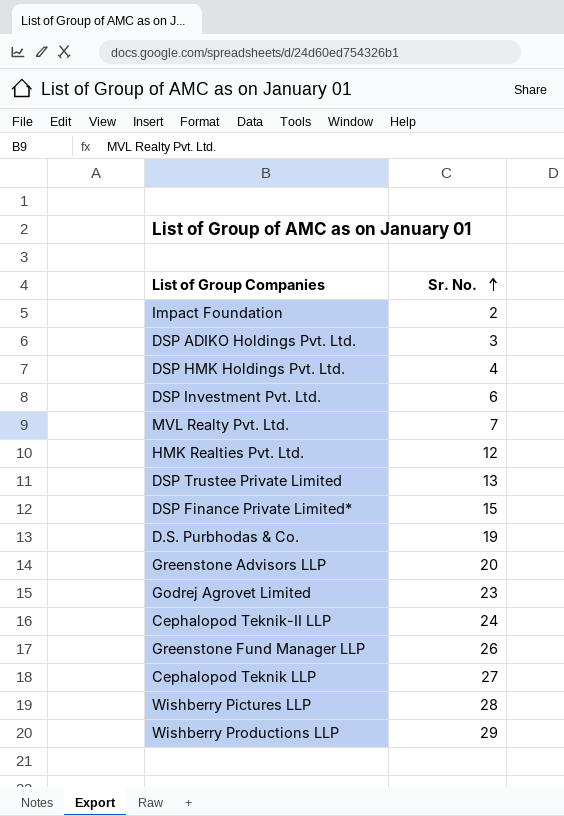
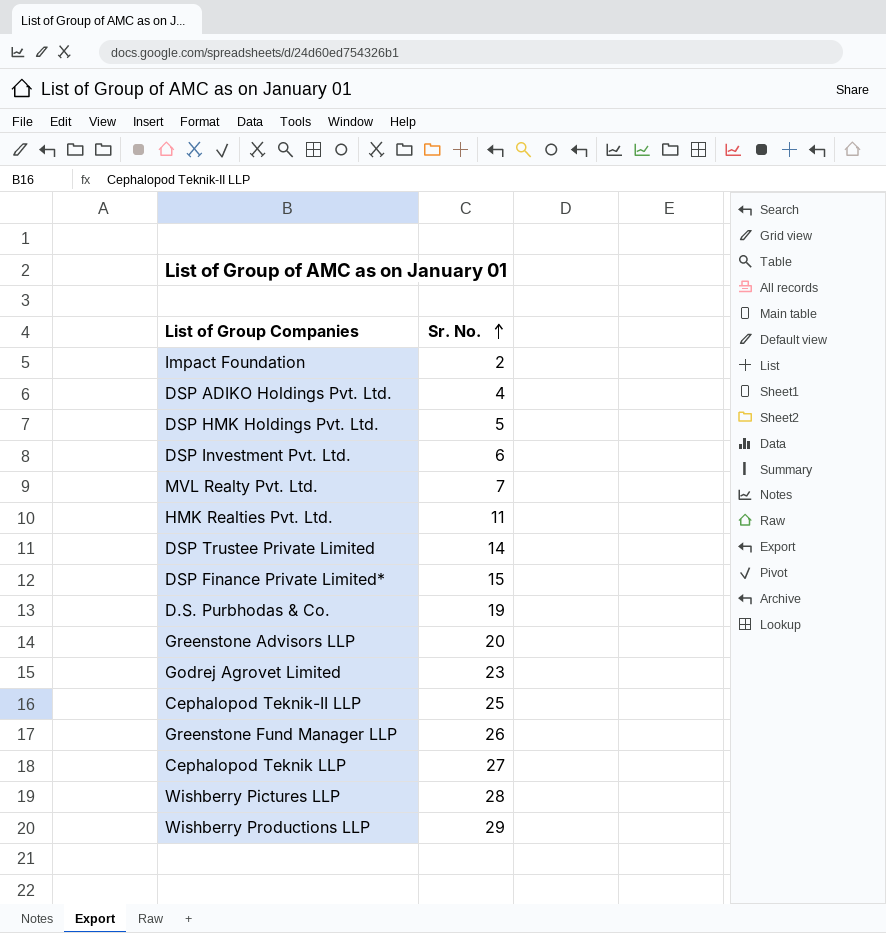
DSP ADIKO Holdings Pvt. Ltd. | Sr. No.: 3 -> 4
DSP HMK Holdings Pvt. Ltd. | Sr. No.: 4 -> 5
HMK Realties Pvt. Ltd. | Sr. No.: 12 -> 11
DSP Trustee Private Limited | Sr. No.: 13 -> 14
Cephalopod Teknik-II LLP | Sr. No.: 24 -> 25

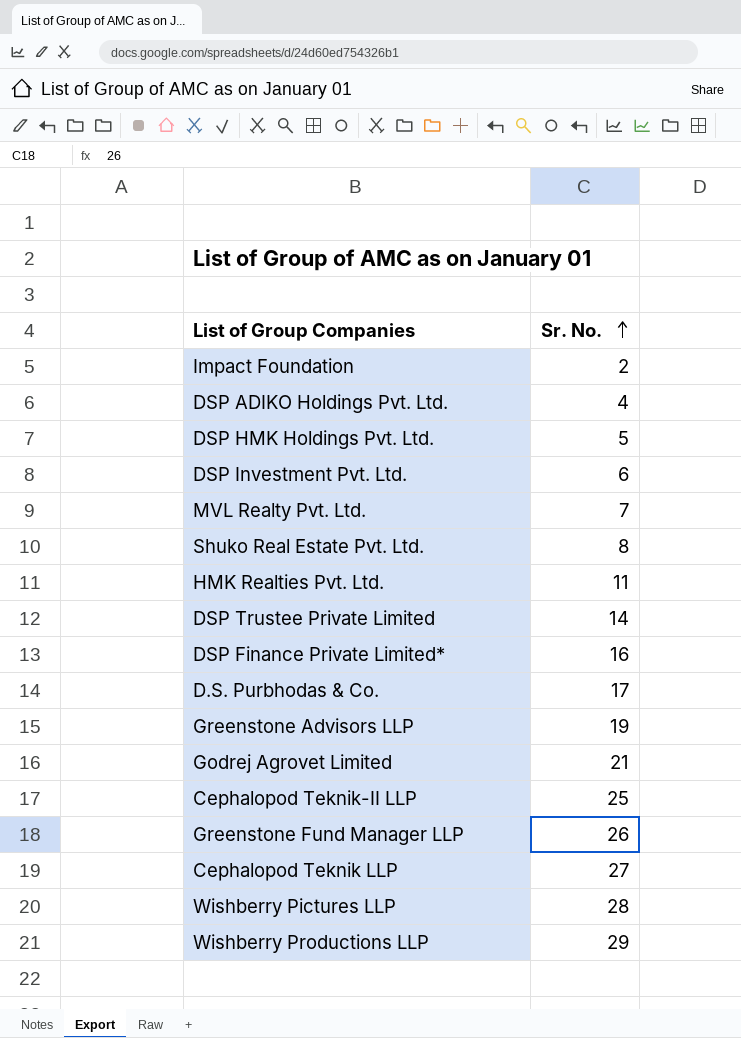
row Shuko Real Estate Pvt. Ltd.: none -> 8
DSP Finance Private Limited* | Sr. No.: 15 -> 16
D.S. Purbhodas & Co. | Sr. No.: 19 -> 17
Greenstone Advisors LLP | Sr. No.: 20 -> 19
Godrej Agrovet Limited | Sr. No.: 23 -> 21

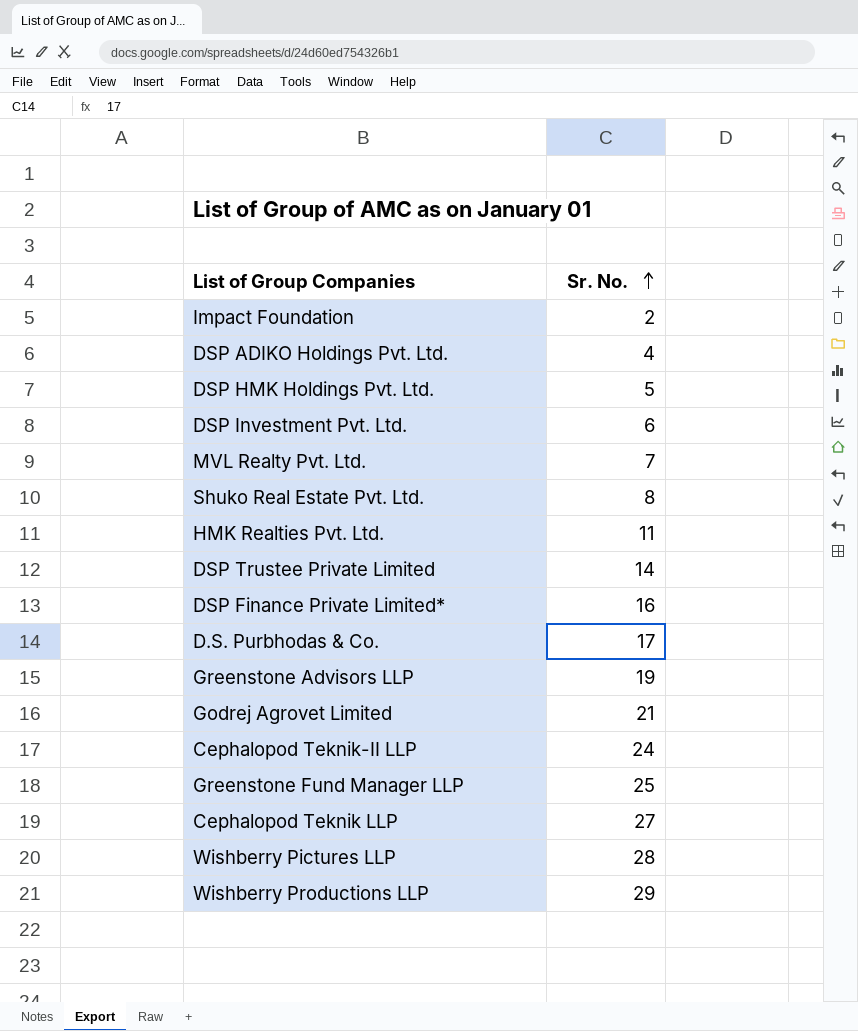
Cephalopod Teknik-II LLP | Sr. No.: 25 -> 24
Greenstone Fund Manager LLP | Sr. No.: 26 -> 25

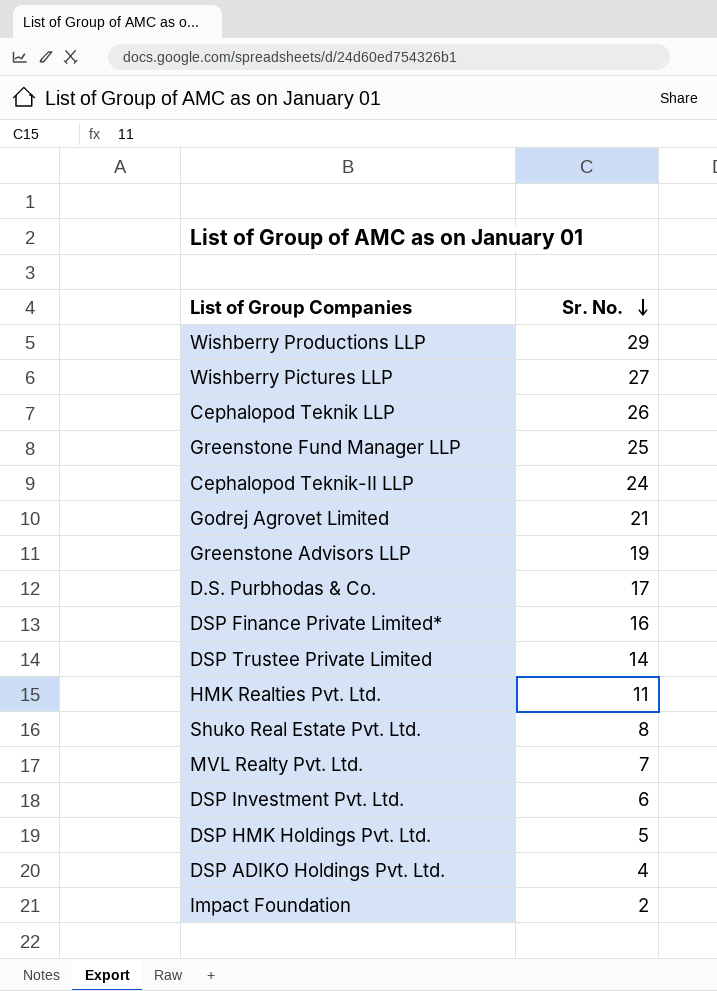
row order: Sr. No. ascending -> Sr. No. descending
Wishberry Pictures LLP | Sr. No.: 28 -> 27
Cephalopod Teknik LLP | Sr. No.: 27 -> 26

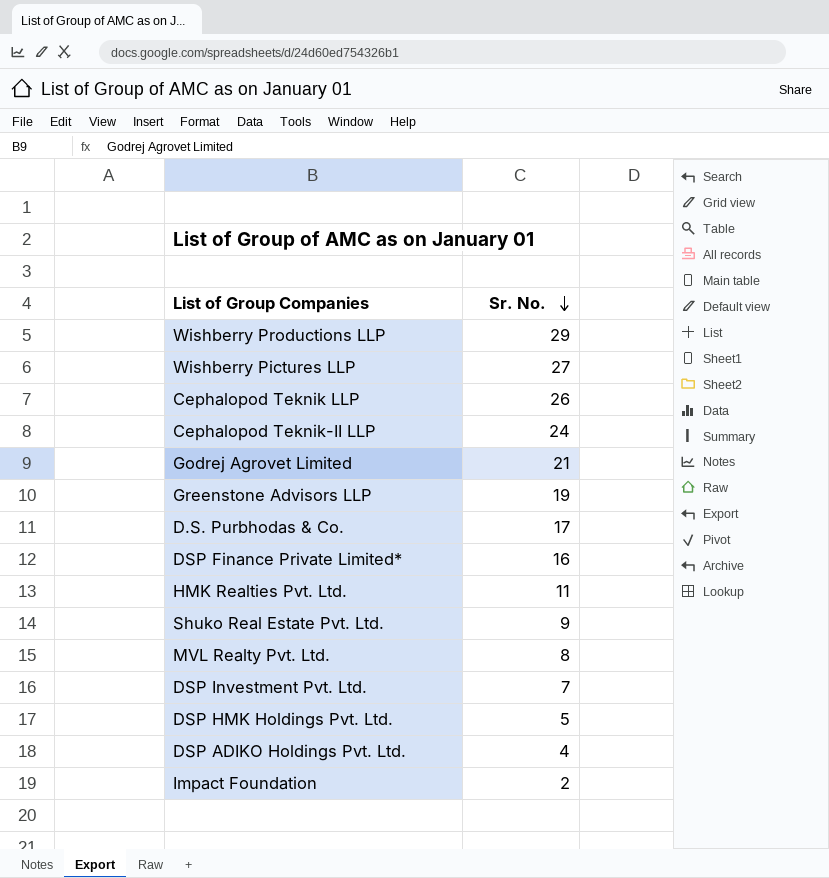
row Greenstone Fund Manager LLP: 25 -> none
row DSP Trustee Private Limited: 14 -> none
Shuko Real Estate Pvt. Ltd. | Sr. No.: 8 -> 9
MVL Realty Pvt. Ltd. | Sr. No.: 7 -> 8
DSP Investment Pvt. Ltd. | Sr. No.: 6 -> 7

